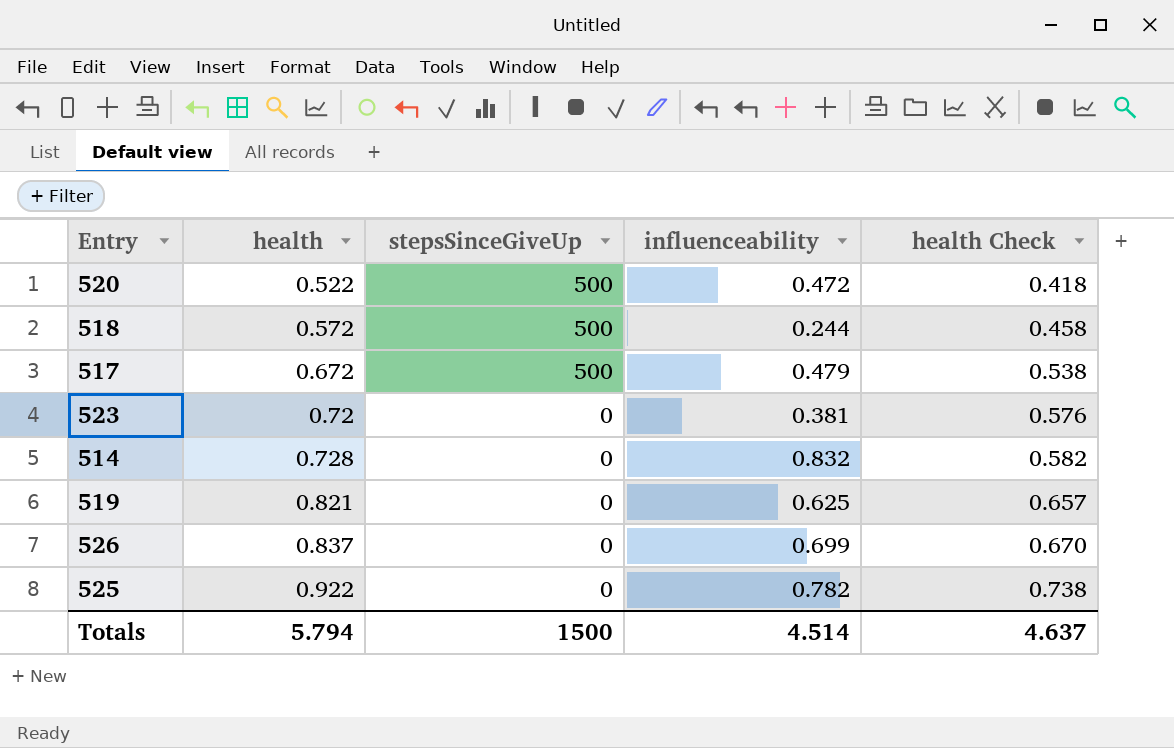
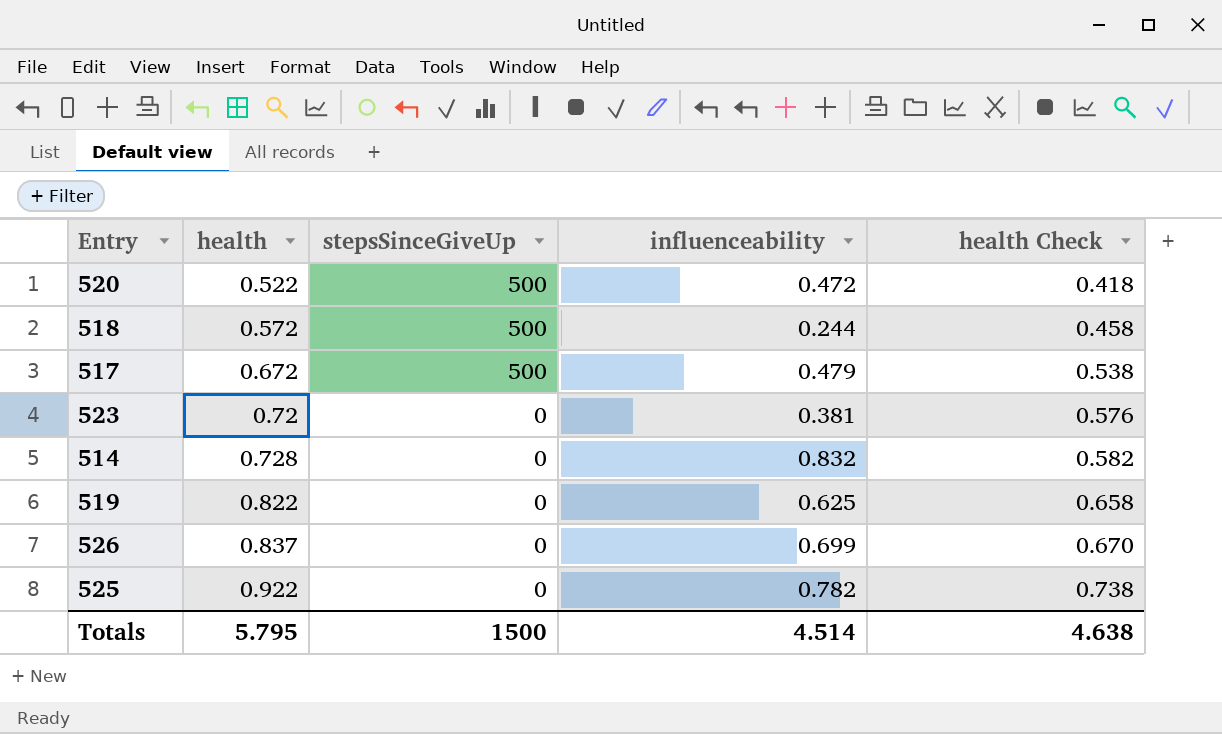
519 | health: 0.821 -> 0.822
519 | health Check: 0.657 -> 0.658
Totals | health: 5.794 -> 5.795
Totals | health Check: 4.637 -> 4.638

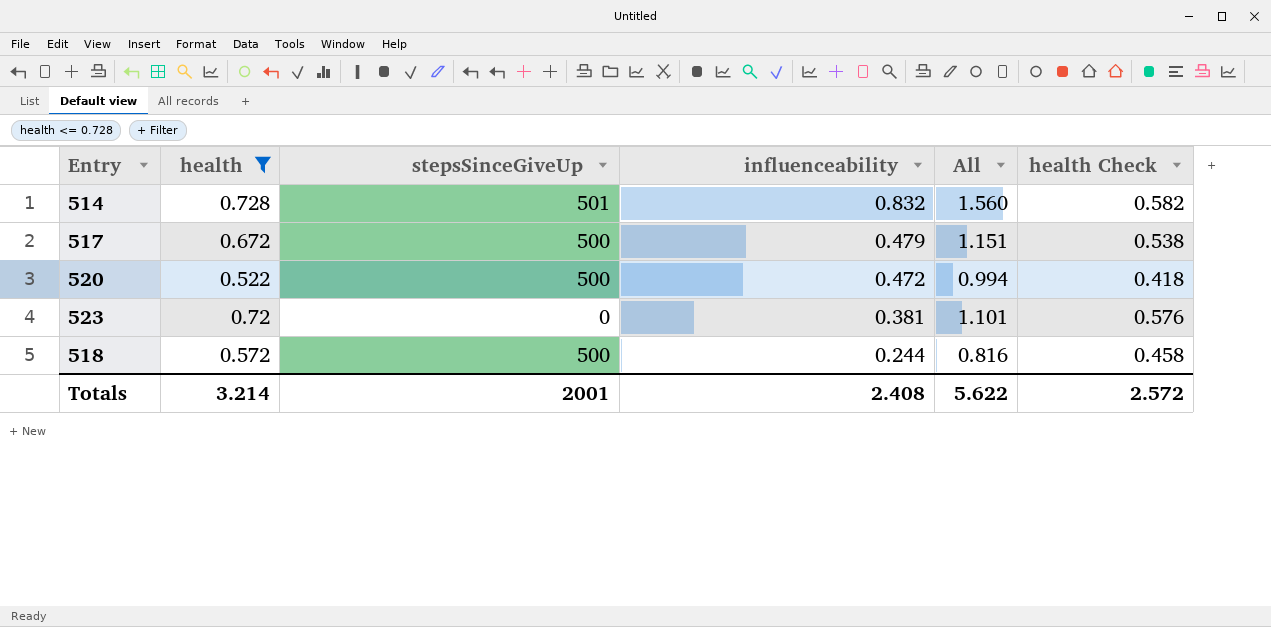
filter: none -> health <= 0.728
row order: health ascending -> influenceability descending
column All | formula: none -> [health] + [influenceability]
514 | stepsSinceGiveUp: 0 -> 501
Totals | health: 5.795 -> 3.214
Totals | stepsSinceGiveUp: 1500 -> 2001
Totals | influenceability: 4.514 -> 2.408
Totals | health Check: 4.638 -> 2.572

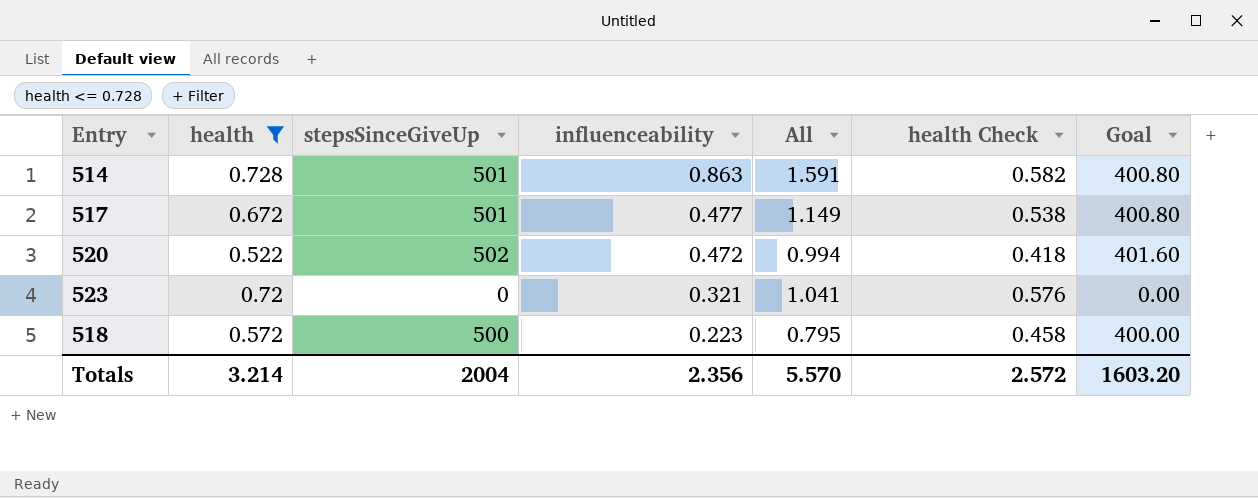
column Goal | formula: none -> [stepsSinceGiveUp] * 0.8
514 | influenceability: 0.832 -> 0.863
514 | All: 1.560 -> 1.591
517 | stepsSinceGiveUp: 500 -> 501
517 | influenceability: 0.479 -> 0.477
517 | All: 1.151 -> 1.149
520 | stepsSinceGiveUp: 500 -> 502
523 | influenceability: 0.381 -> 0.321
523 | All: 1.101 -> 1.041
518 | influenceability: 0.244 -> 0.223
518 | All: 0.816 -> 0.795
Totals | stepsSinceGiveUp: 2001 -> 2004
Totals | influenceability: 2.408 -> 2.356
Totals | All: 5.622 -> 5.570

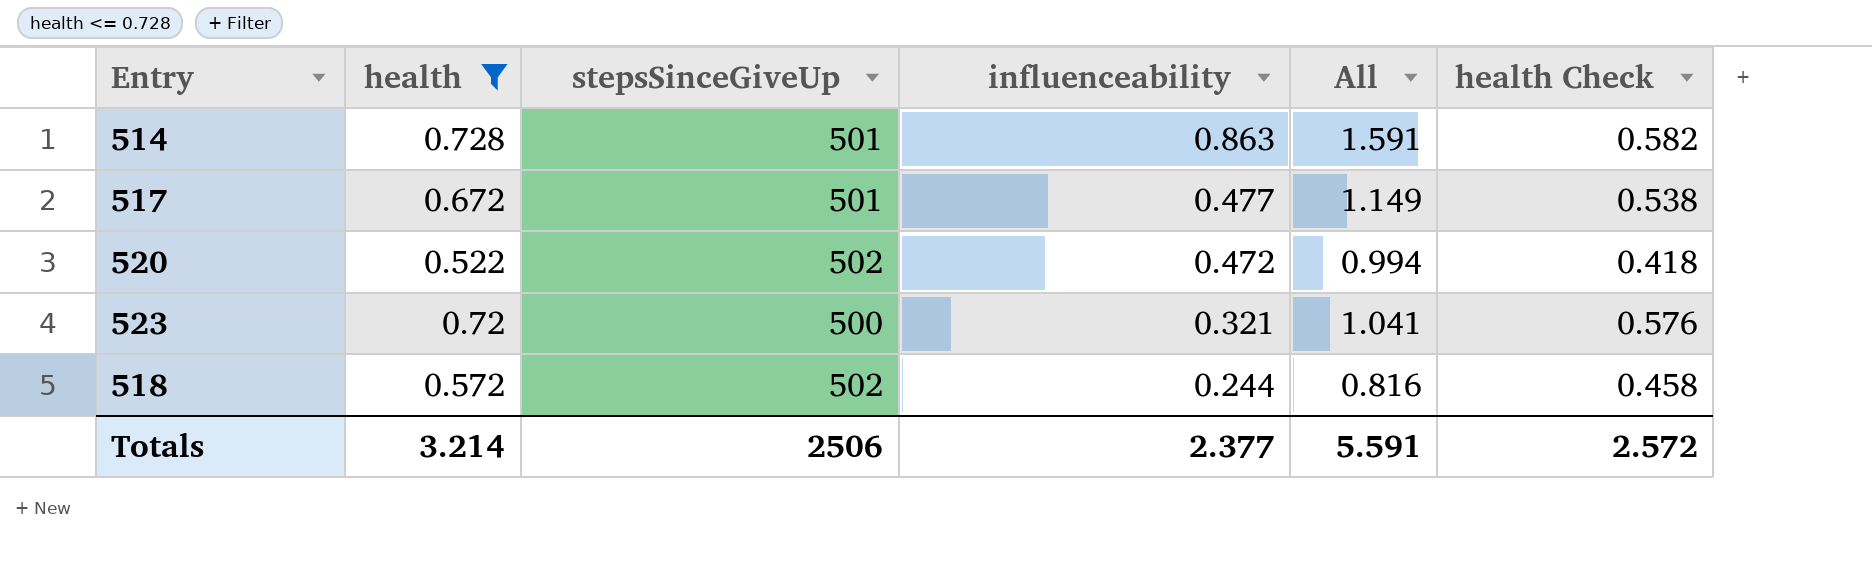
column Goal | formula: [stepsSinceGiveUp] * 0.8 -> none
523 | stepsSinceGiveUp: 0 -> 500
518 | stepsSinceGiveUp: 500 -> 502
518 | influenceability: 0.223 -> 0.244
518 | All: 0.795 -> 0.816
Totals | stepsSinceGiveUp: 2004 -> 2506
Totals | influenceability: 2.356 -> 2.377
Totals | All: 5.570 -> 5.591

